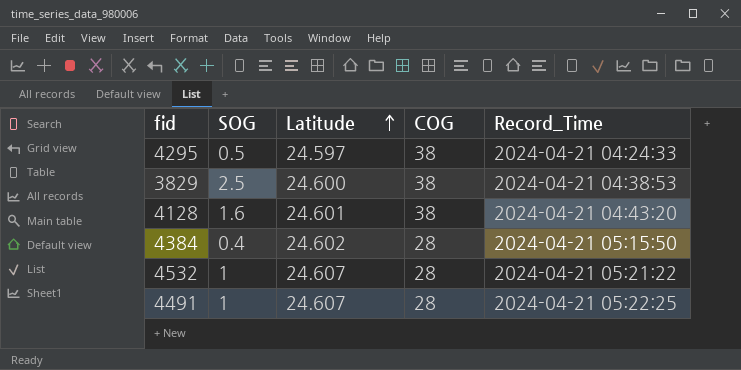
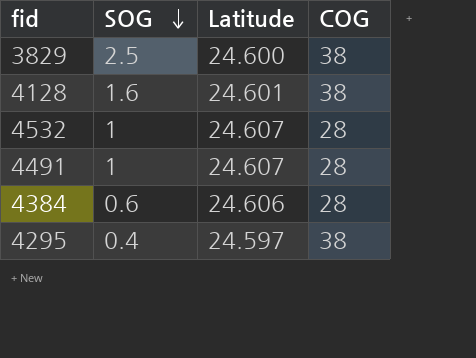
row order: Latitude ascending -> SOG descending
column Record_Time | position: 5 -> none
4384 | SOG: 0.4 -> 0.6
4384 | Latitude: 24.602 -> 24.606
4295 | SOG: 0.5 -> 0.4

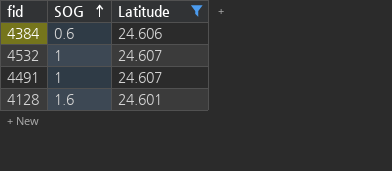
filter: none -> Latitude >= 24.601
row order: SOG descending -> SOG ascending
column COG | position: 4 -> none

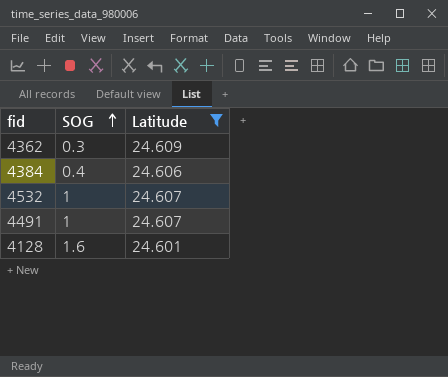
row 4362: none -> 0.3 | 24.609
4384 | SOG: 0.6 -> 0.4

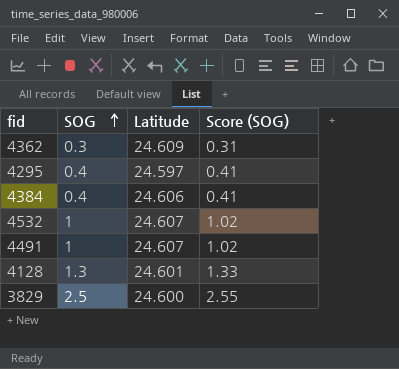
filter: Latitude >= 24.601 -> none
column Score (SOG) | formula: none -> [SOG] * 1.02
4128 | SOG: 1.6 -> 1.3

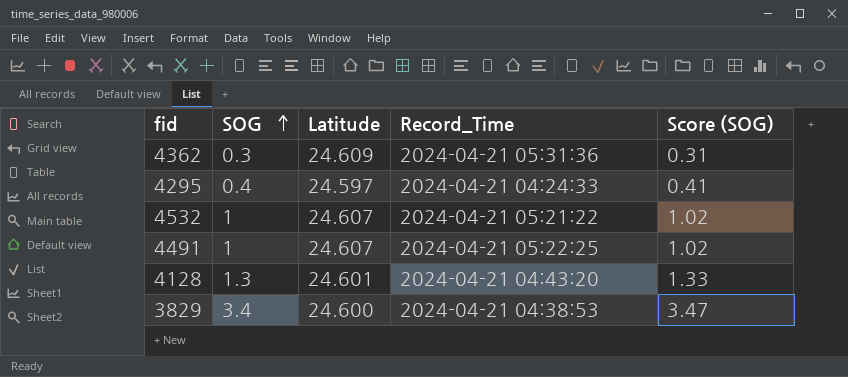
column Record_Time | position: none -> 4
row 4384: 0.4 | 24.606 | 0.41 -> none
3829 | SOG: 2.5 -> 3.4
3829 | Score (SOG): 2.55 -> 3.47

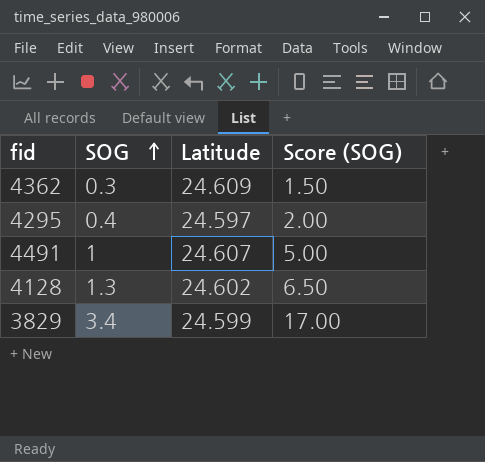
column Record_Time | position: 4 -> none
column Score (SOG) | formula: [SOG] * 1.02 -> [SOG] * 5
row 4532: 1 | 24.607 | 2024-04-21 05:21:22 | 1.02 -> none
4128 | Latitude: 24.601 -> 24.602
3829 | Latitude: 24.600 -> 24.599

